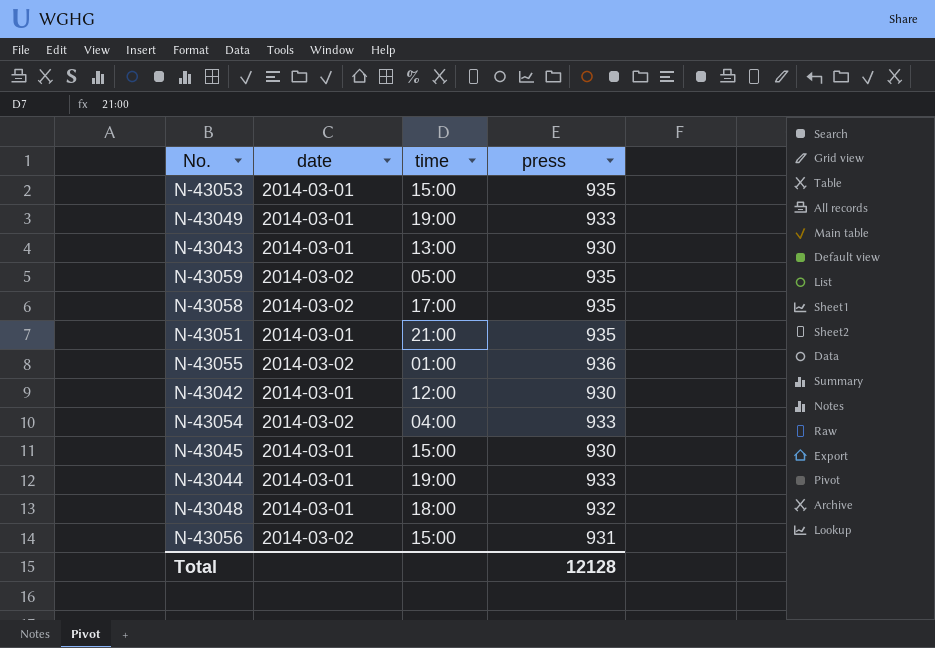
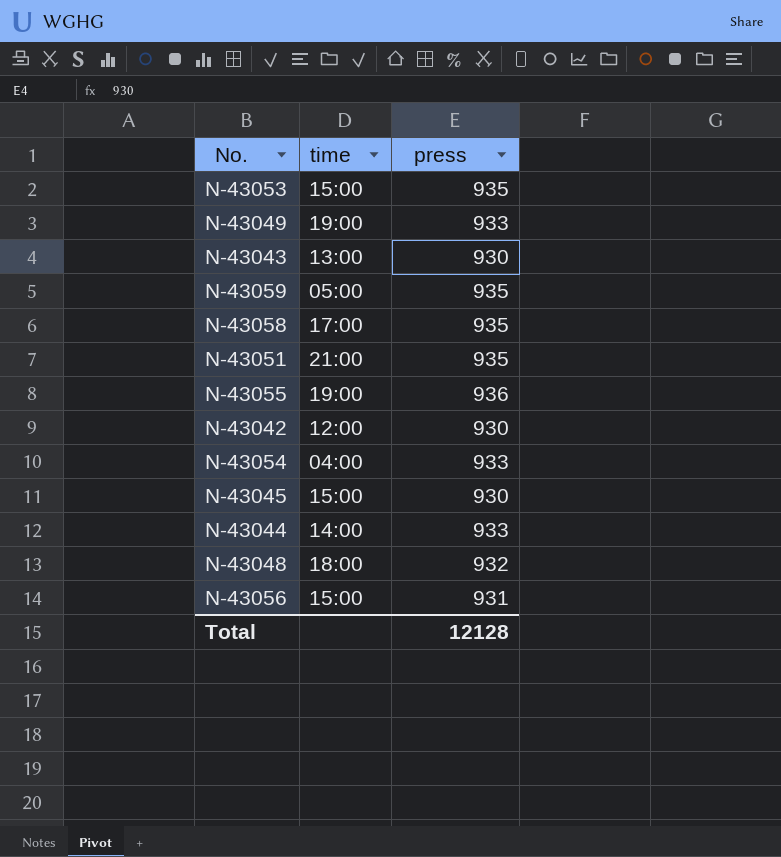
column date | position: 2 -> none
N-43055 | time: 01:00 -> 19:00
N-43044 | time: 19:00 -> 14:00

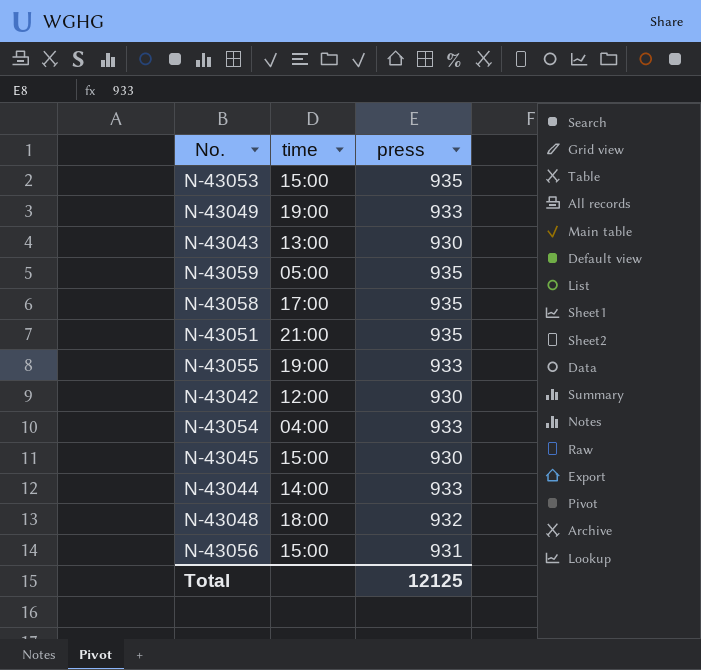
N-43055 | press: 936 -> 933
Total | press: 12128 -> 12125

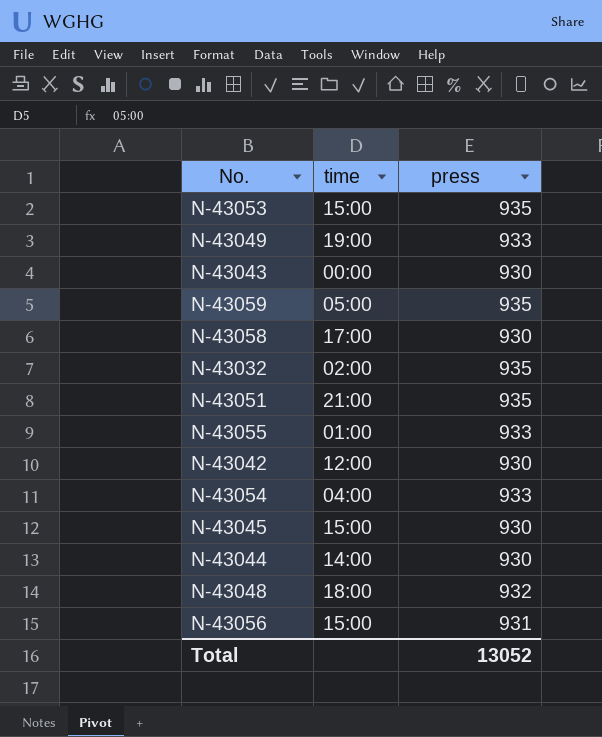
N-43043 | time: 13:00 -> 00:00
N-43058 | press: 935 -> 930
row N-43032: none -> 02:00 | 935
N-43055 | time: 19:00 -> 01:00
N-43044 | press: 933 -> 930
Total | press: 12125 -> 13052

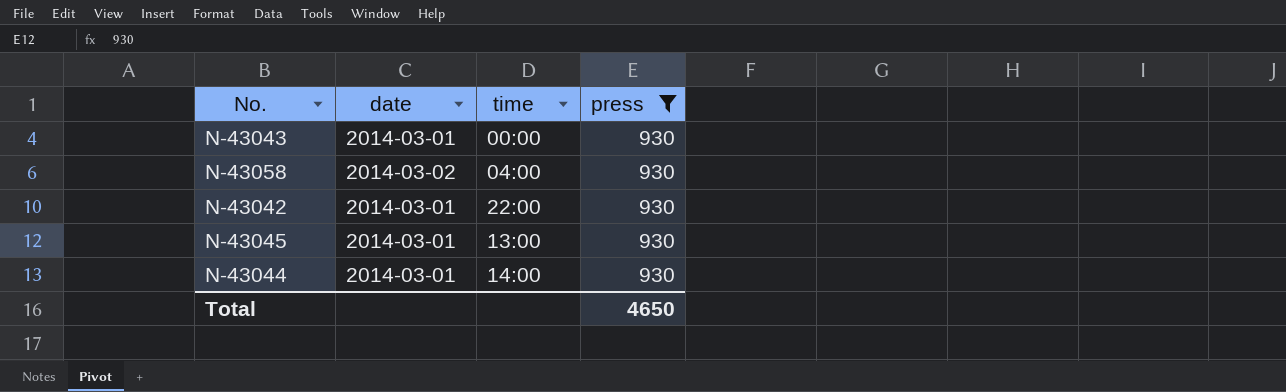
filter: none -> press = 930
column date | position: none -> 2
N-43058 | time: 17:00 -> 04:00
N-43042 | time: 12:00 -> 22:00
N-43045 | time: 15:00 -> 13:00
Total | press: 13052 -> 4650

